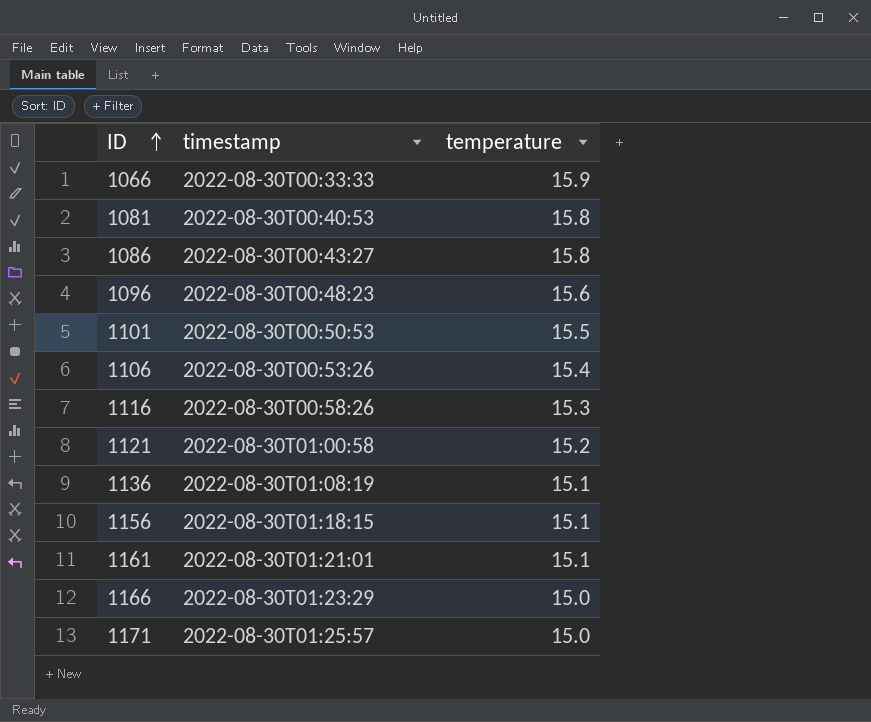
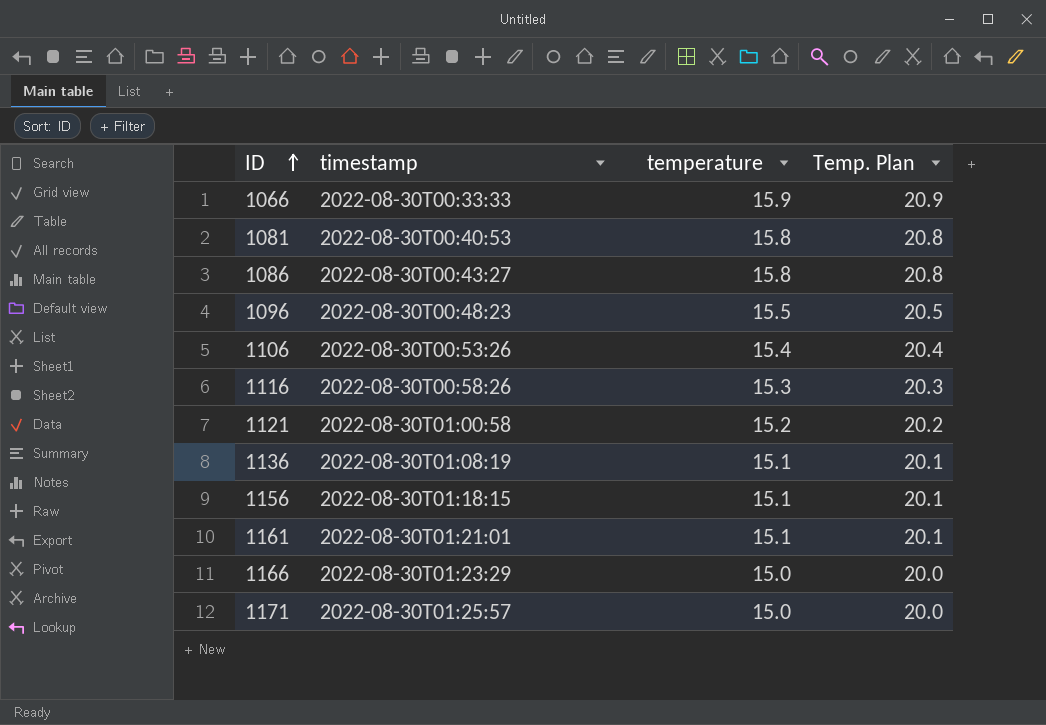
column Temp. Plan | formula: none -> [temperature] + 5
row 1101: 2022-08-30T00:50:53 | 15.5 -> none
1096 | temperature: 15.6 -> 15.5

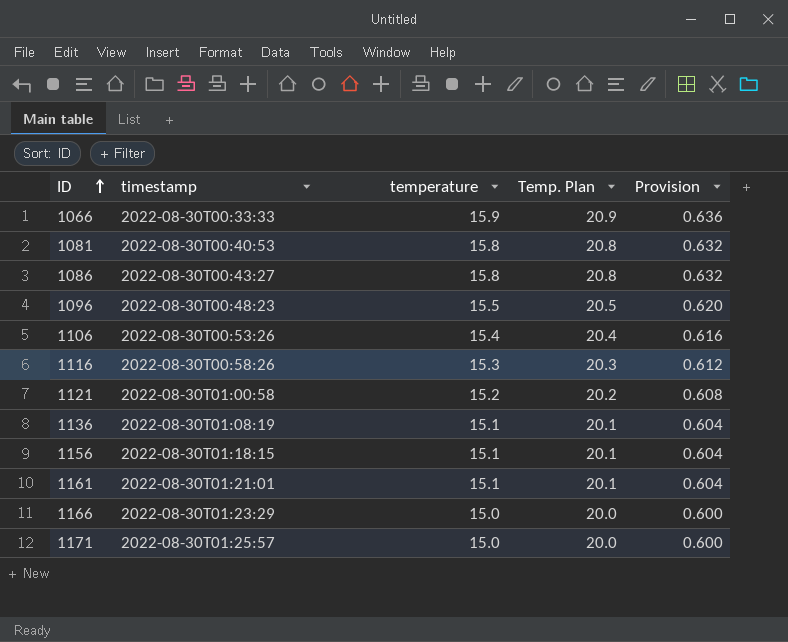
column Provision | formula: none -> [temperature] * 0.04

